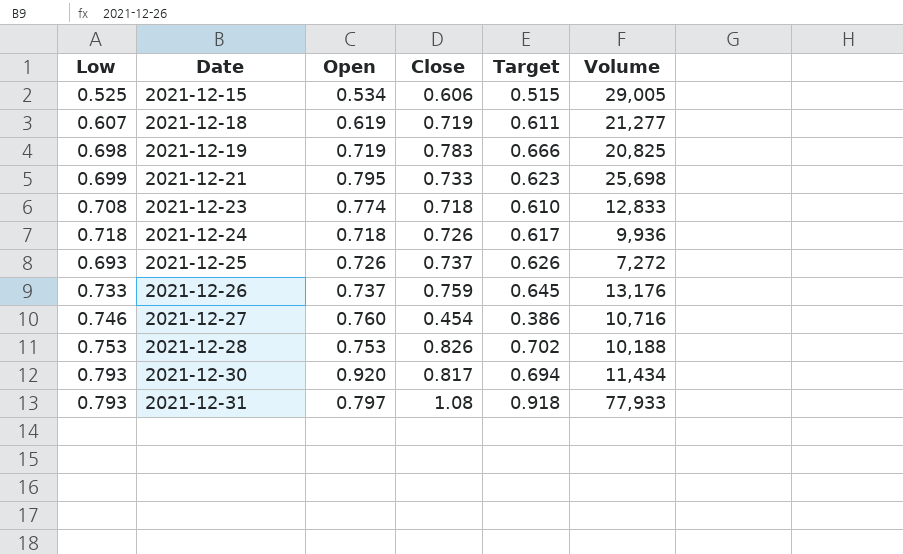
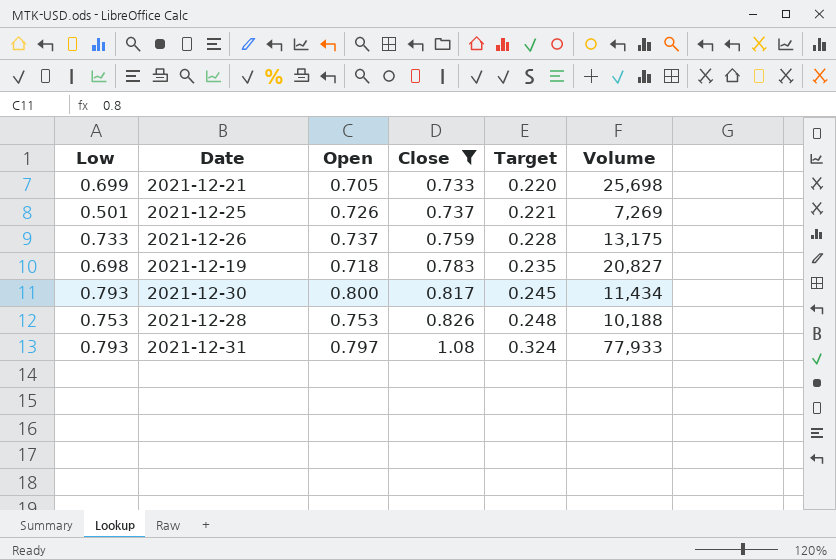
filter: none -> Close >= 0.733
row order: Date ascending -> Close ascending
column Target | formula: [Close] * 0.85 -> [Close] * 0.3
2021-12-21 | Open: 0.795 -> 0.705
2021-12-25 | Low: 0.693 -> 0.501
2021-12-25 | Volume: 7,272 -> 7,269
2021-12-26 | Volume: 13,176 -> 13,175
2021-12-19 | Open: 0.719 -> 0.718
2021-12-19 | Volume: 20,825 -> 20,827
2021-12-30 | Open: 0.920 -> 0.800

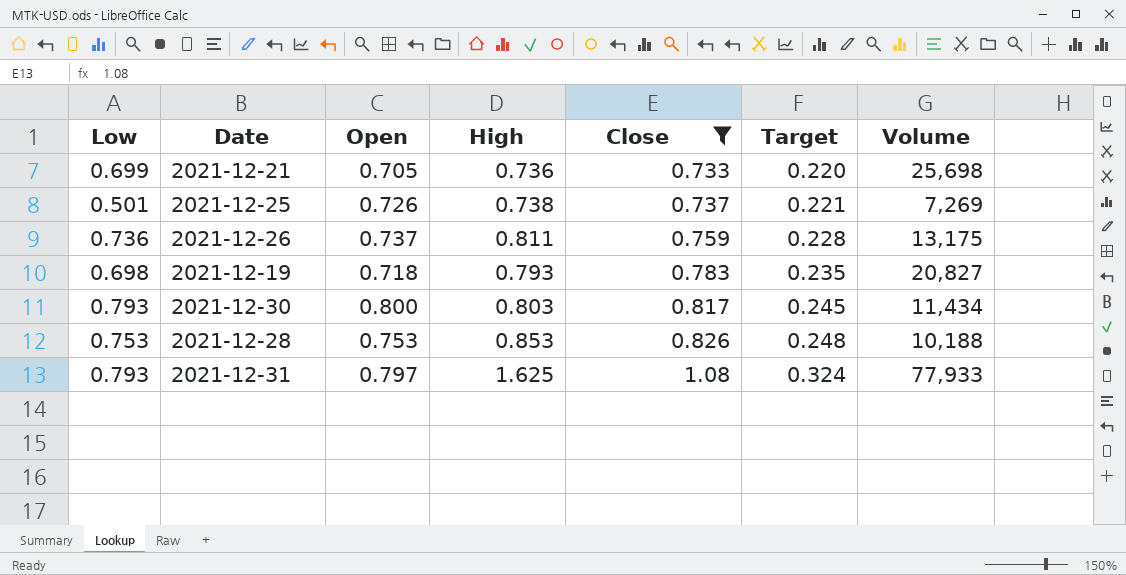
column High | position: none -> 4
2021-12-26 | Low: 0.733 -> 0.736

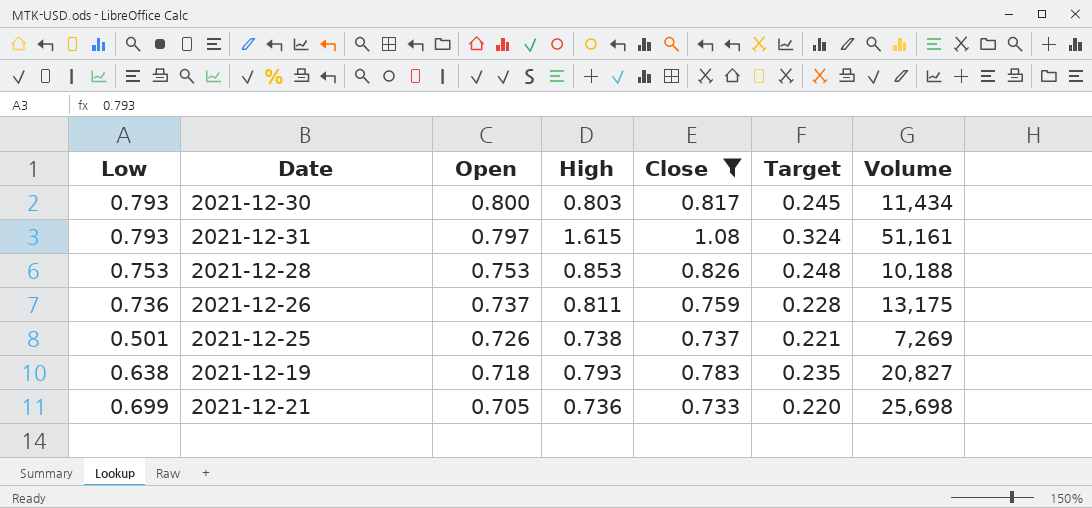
row order: Close ascending -> Open descending
2021-12-31 | High: 1.625 -> 1.615
2021-12-31 | Volume: 77,933 -> 51,161
2021-12-19 | Low: 0.698 -> 0.638

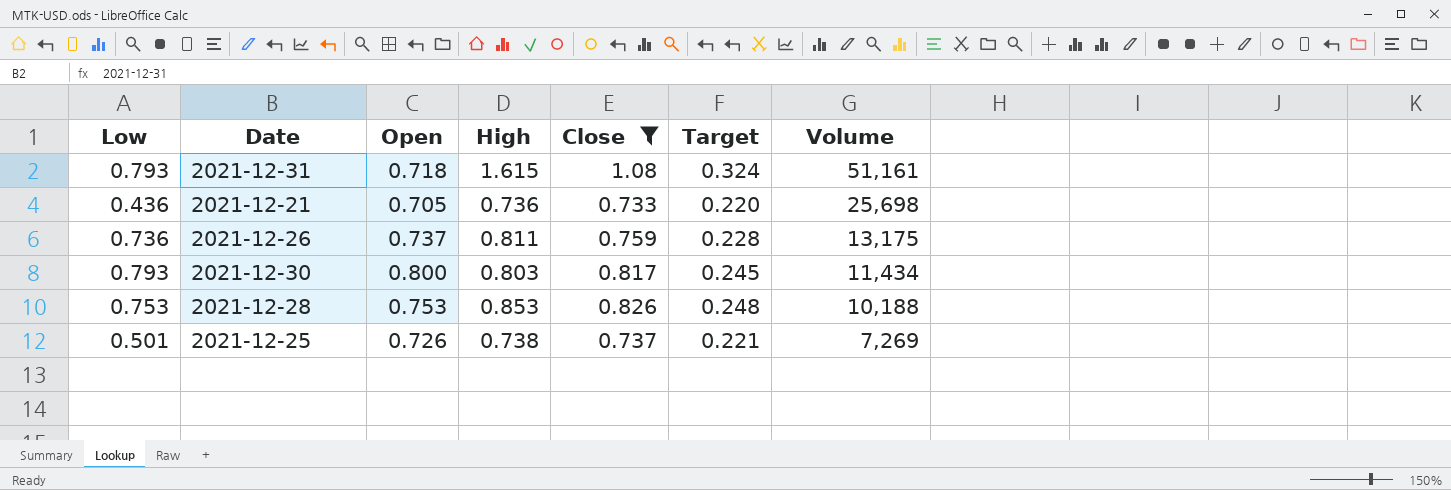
row order: Open descending -> Volume descending
row 2021-12-19: 0.638 | 0.718 | 0.793 | 0.783 | 0.235 | 20,827 -> none
2021-12-31 | Open: 0.797 -> 0.718
2021-12-21 | Low: 0.699 -> 0.436

